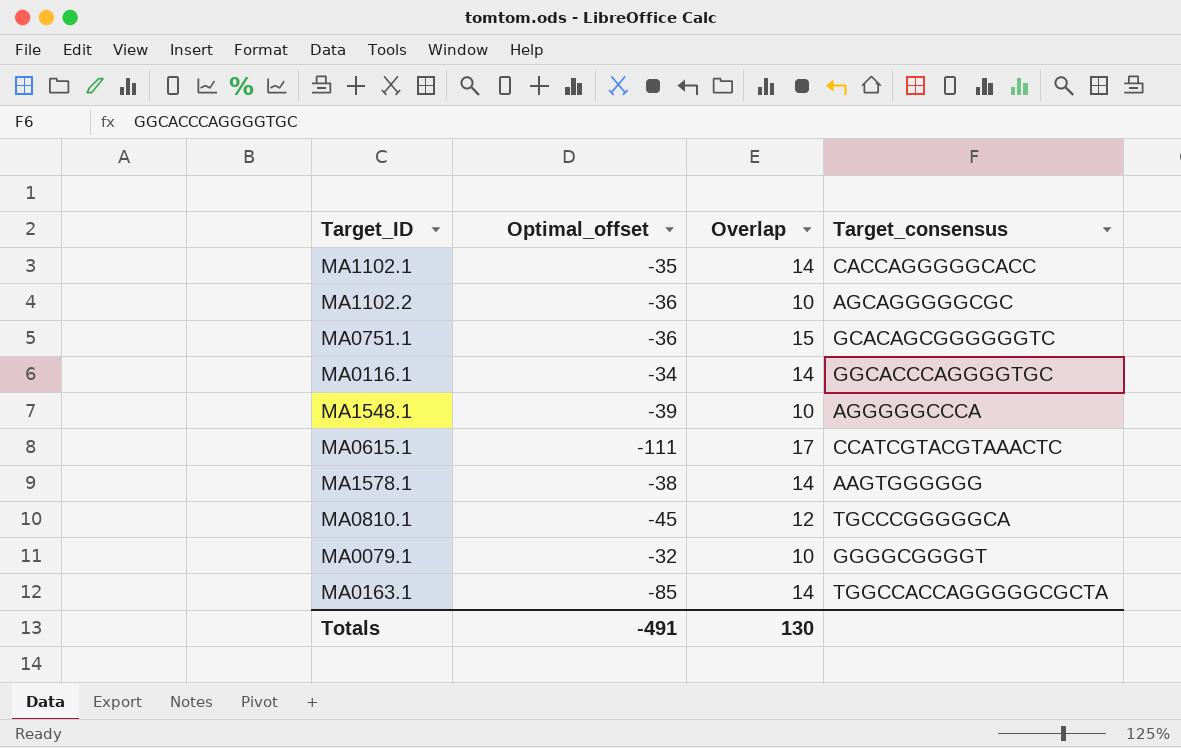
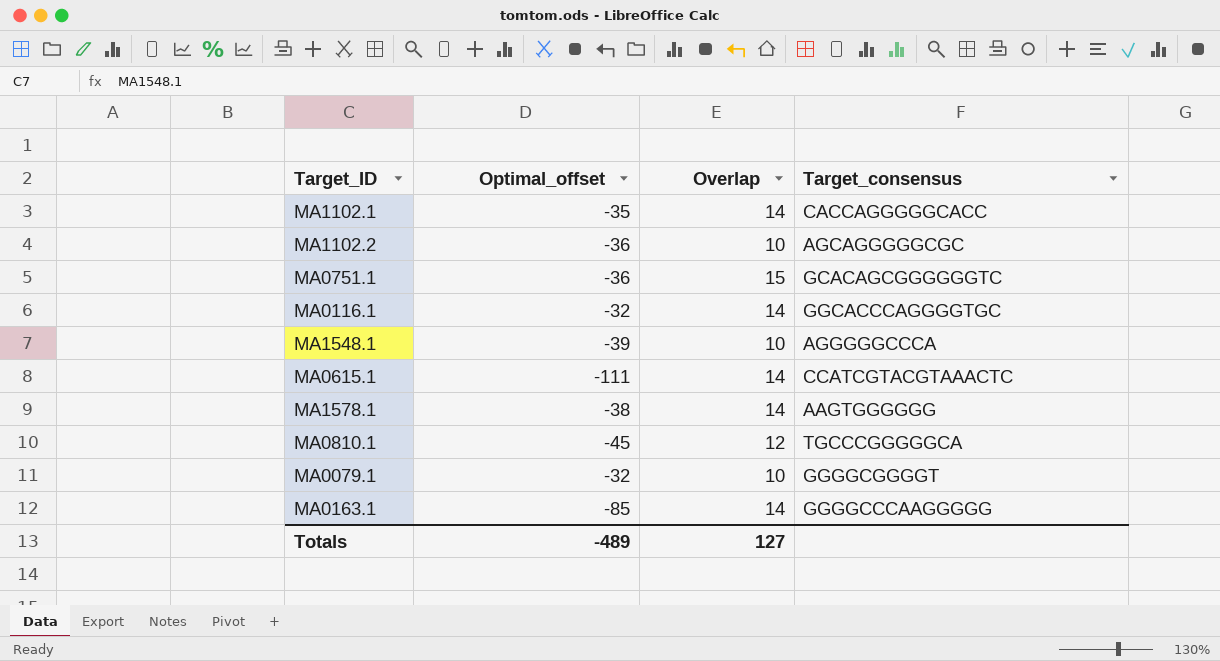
MA0116.1 | Optimal_offset: -34 -> -32
MA0615.1 | Overlap: 17 -> 14
MA0163.1 | Target_consensus: TGGCCACCAGGGGGCGCTA -> GGGGCCCAAGGGGG
Totals | Optimal_offset: -491 -> -489
Totals | Overlap: 130 -> 127

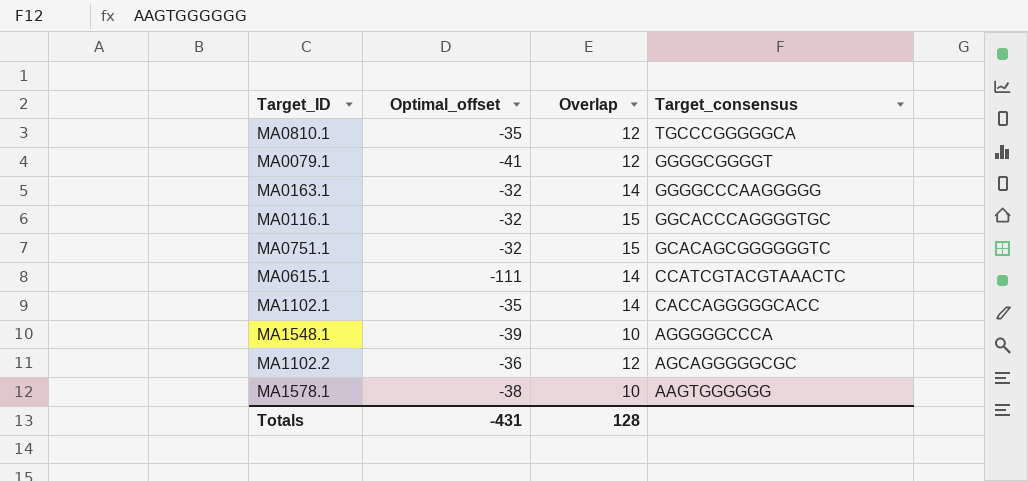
row order: none -> Target_consensus descending
MA0810.1 | Optimal_offset: -45 -> -35
MA0079.1 | Optimal_offset: -32 -> -41
MA0079.1 | Overlap: 10 -> 12
MA0163.1 | Optimal_offset: -85 -> -32
MA0116.1 | Overlap: 14 -> 15
MA0751.1 | Optimal_offset: -36 -> -32
MA1102.2 | Overlap: 10 -> 12
MA1578.1 | Overlap: 14 -> 10
Totals | Optimal_offset: -489 -> -431
Totals | Overlap: 127 -> 128

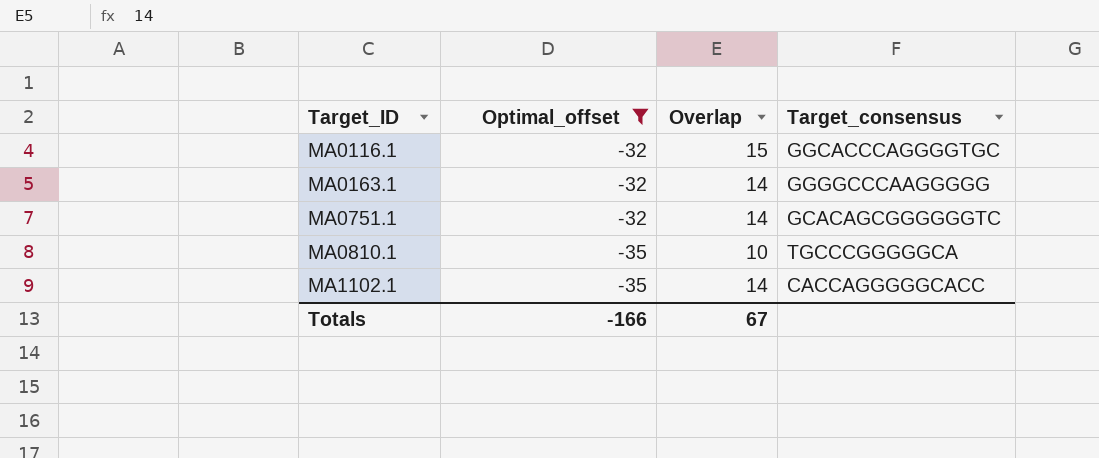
filter: none -> Optimal_offset >= -35
row order: Target_consensus descending -> Target_ID ascending
MA0751.1 | Overlap: 15 -> 14
MA0810.1 | Overlap: 12 -> 10
Totals | Optimal_offset: -431 -> -166
Totals | Overlap: 128 -> 67

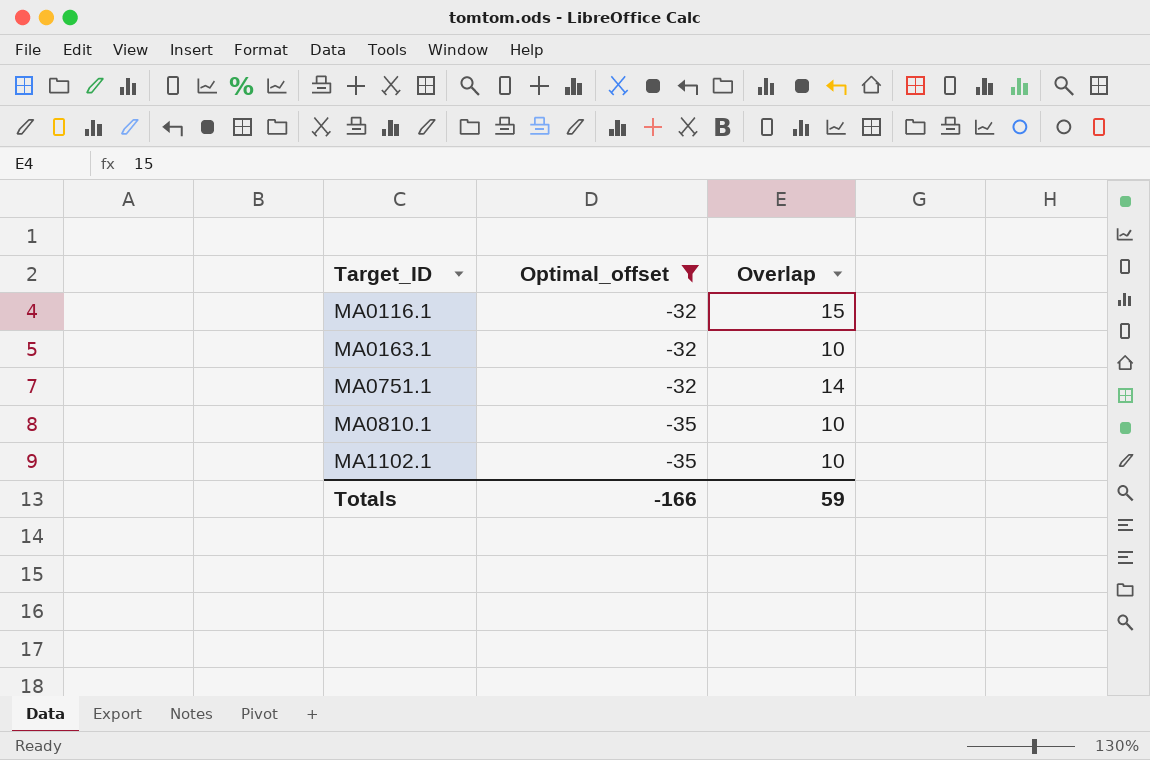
column Target_consensus | position: 4 -> none
MA0163.1 | Overlap: 14 -> 10
MA1102.1 | Overlap: 14 -> 10
Totals | Overlap: 67 -> 59

